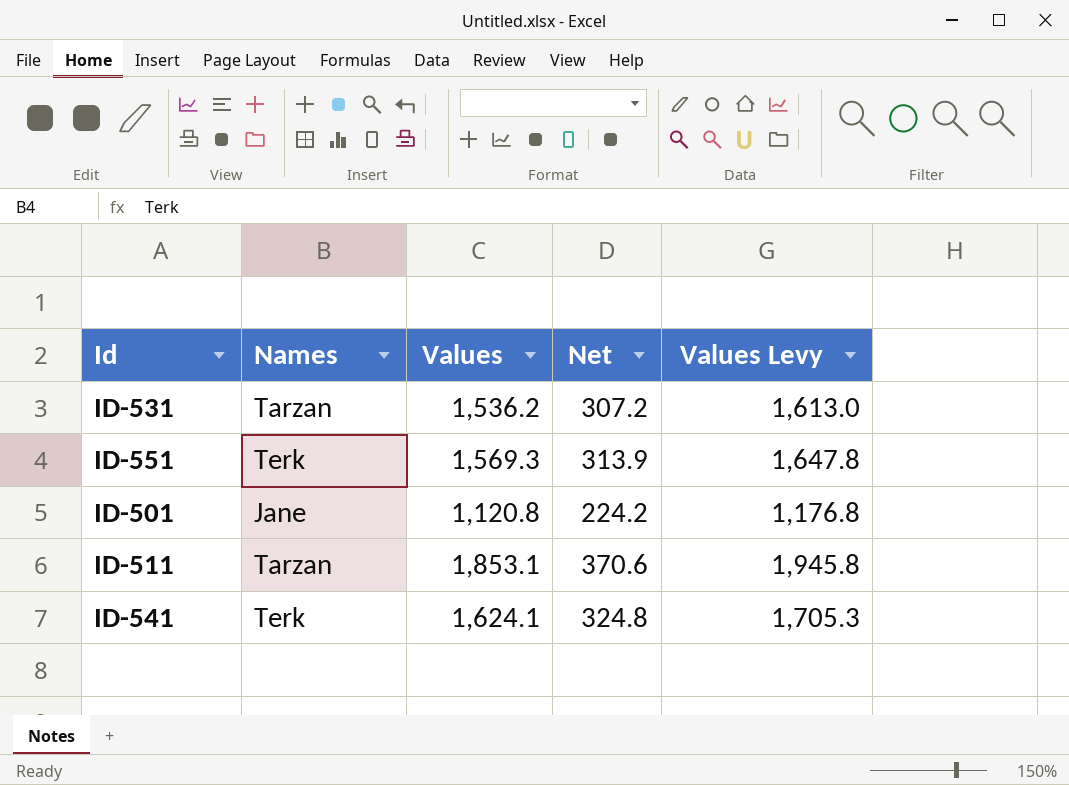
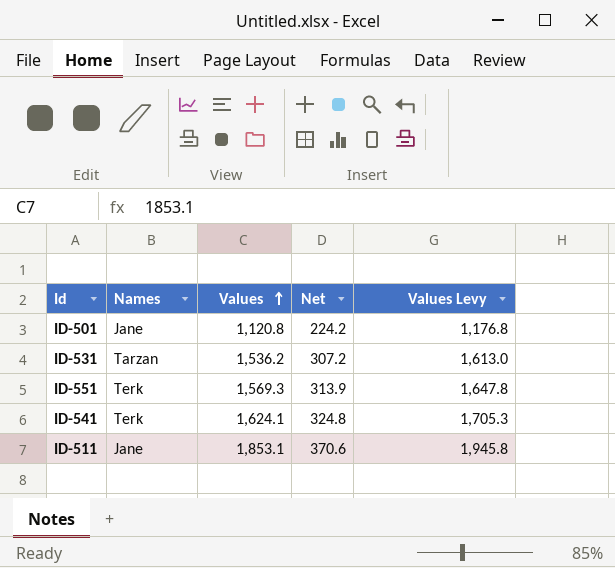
row order: none -> Values ascending
ID-511 | Names: Tarzan -> Jane

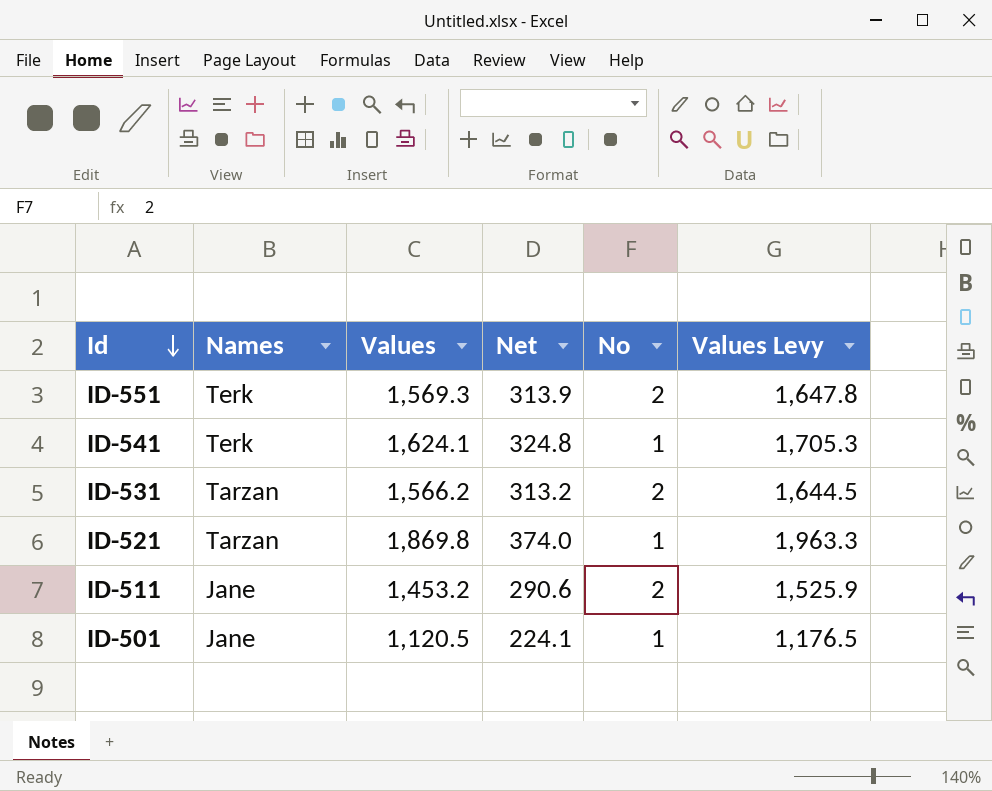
row order: Values ascending -> Id descending
column No | position: none -> 5
ID-531 | Values: 1,536.2 -> 1,566.2
ID-531 | Net: 307.2 -> 313.2
ID-531 | Values Levy: 1,613.0 -> 1,644.5
row ID-521: none -> Tarzan | 1,869.8 | 374.0 | 1 | 1,963.3
ID-511 | Values: 1,853.1 -> 1,453.2
ID-511 | Net: 370.6 -> 290.6
ID-511 | Values Levy: 1,945.8 -> 1,525.9
ID-501 | Values: 1,120.8 -> 1,120.5
ID-501 | Net: 224.2 -> 224.1
ID-501 | Values Levy: 1,176.8 -> 1,176.5

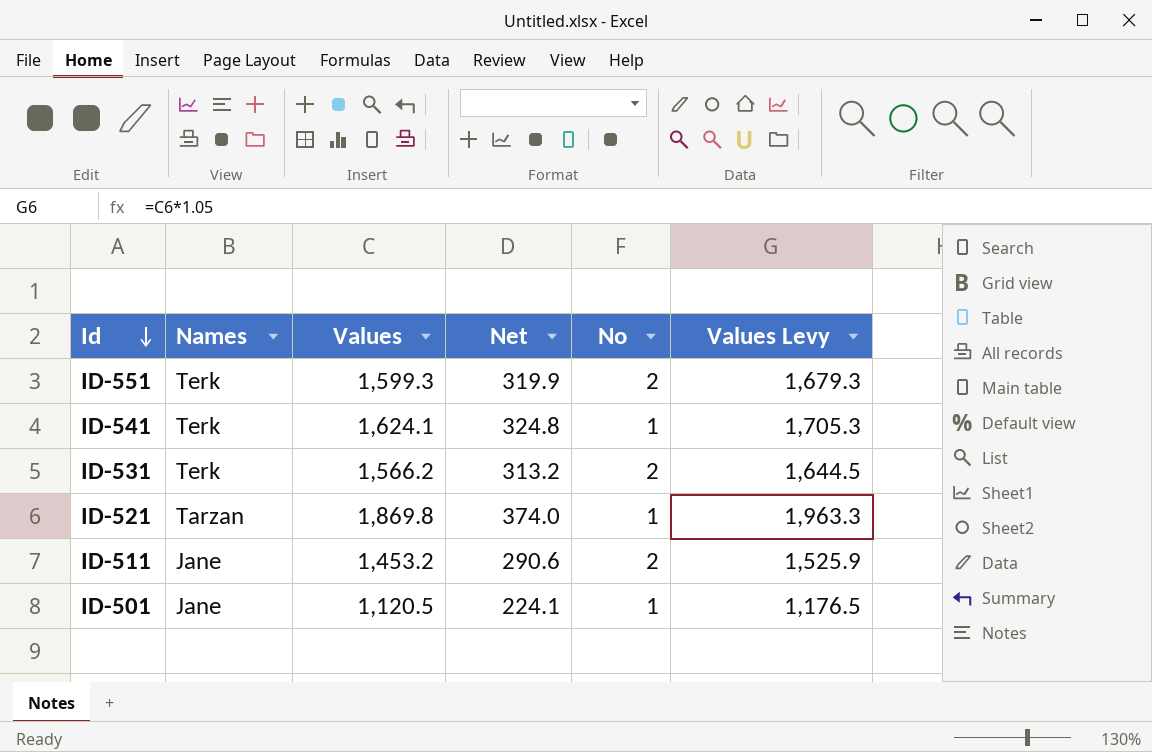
ID-551 | Values: 1,569.3 -> 1,599.3
ID-551 | Net: 313.9 -> 319.9
ID-551 | Values Levy: 1,647.8 -> 1,679.3
ID-531 | Names: Tarzan -> Terk

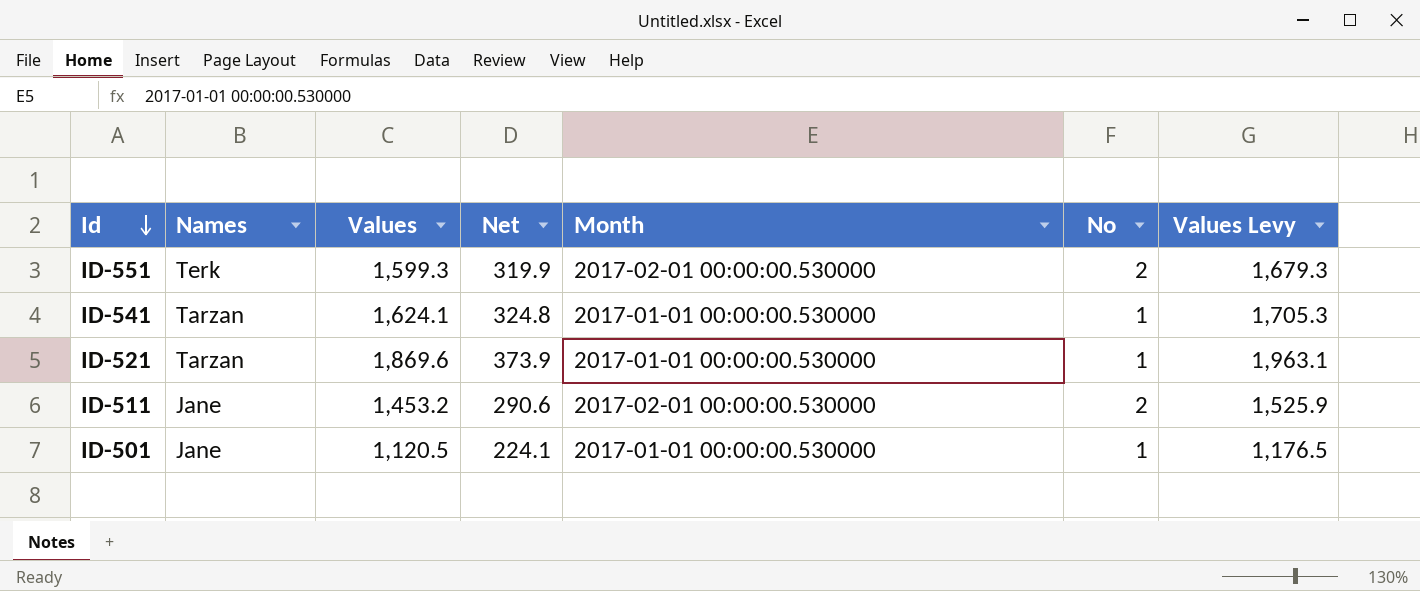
column Month | position: none -> 5
row ID-531: Terk | 1,566.2 | 313.2 | 2 | 1,644.5 -> none
ID-541 | Names: Terk -> Tarzan
ID-521 | Values: 1,869.8 -> 1,869.6
ID-521 | Net: 374.0 -> 373.9
ID-521 | Values Levy: 1,963.3 -> 1,963.1

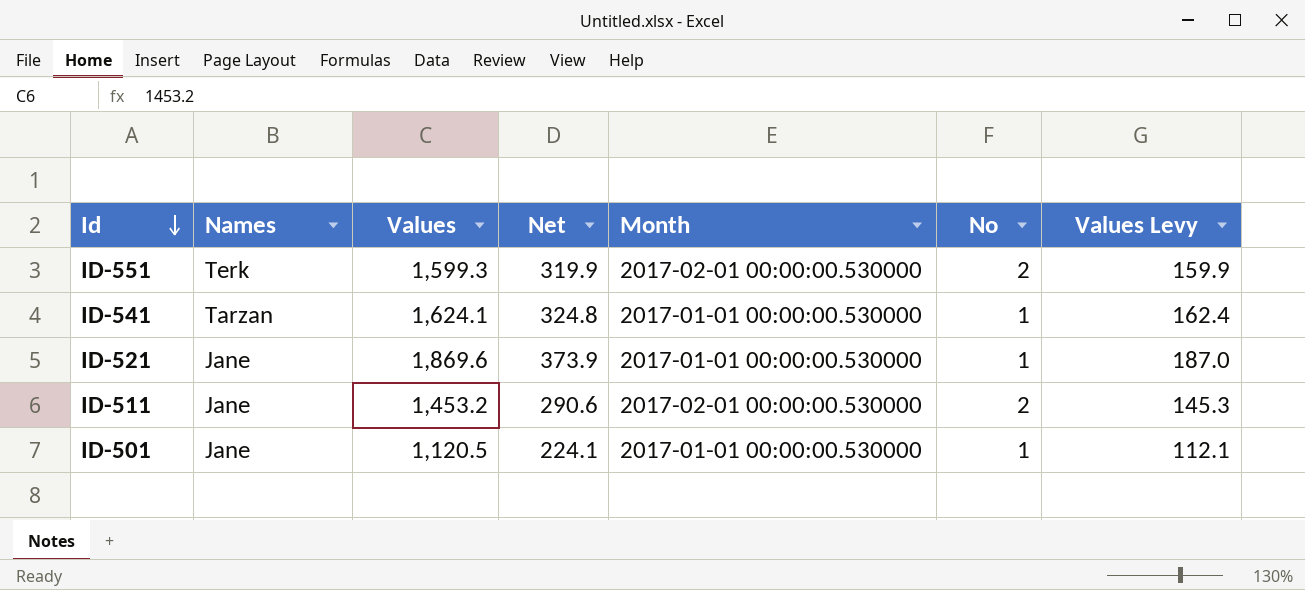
column Values Levy | formula: [Values] * 1.05 -> [Values] * 0.1
ID-521 | Names: Tarzan -> Jane

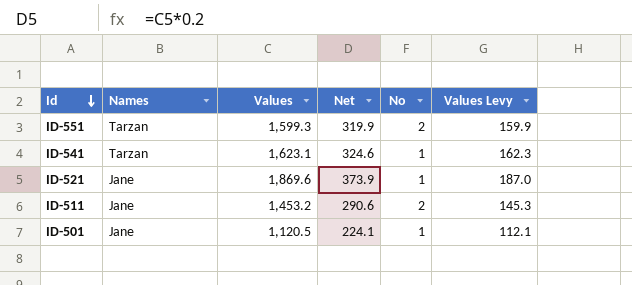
column Month | position: 5 -> none
ID-551 | Names: Terk -> Tarzan
ID-541 | Values: 1,624.1 -> 1,623.1
ID-541 | Net: 324.8 -> 324.6
ID-541 | Values Levy: 162.4 -> 162.3

